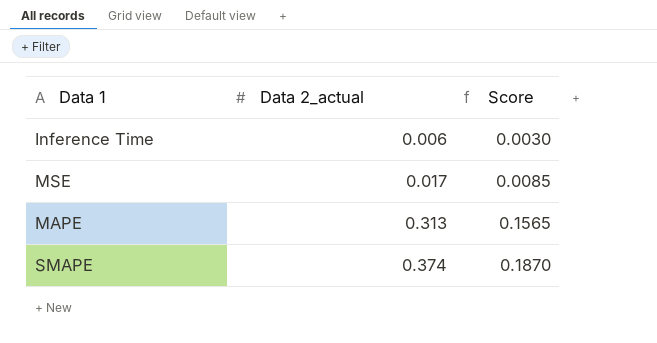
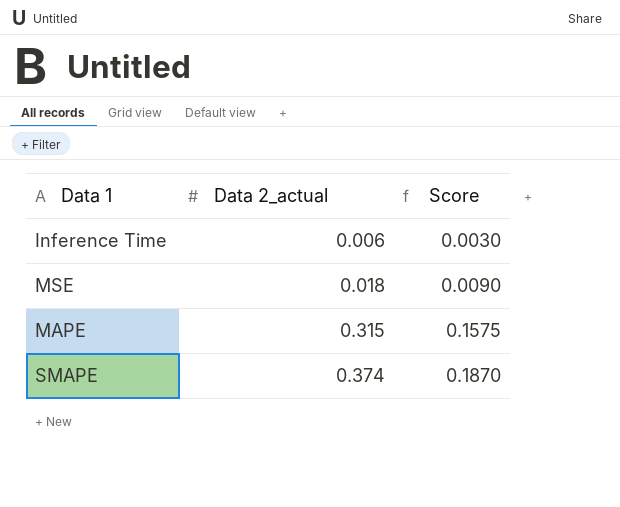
MSE | Data 2_actual: 0.017 -> 0.018
MSE | Score: 0.0085 -> 0.0090
MAPE | Data 2_actual: 0.313 -> 0.315
MAPE | Score: 0.1565 -> 0.1575

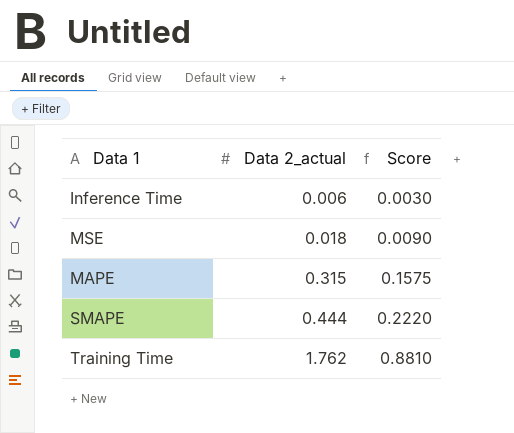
SMAPE | Data 2_actual: 0.374 -> 0.444
SMAPE | Score: 0.1870 -> 0.2220
row Training Time: none -> 1.762 | 0.8810

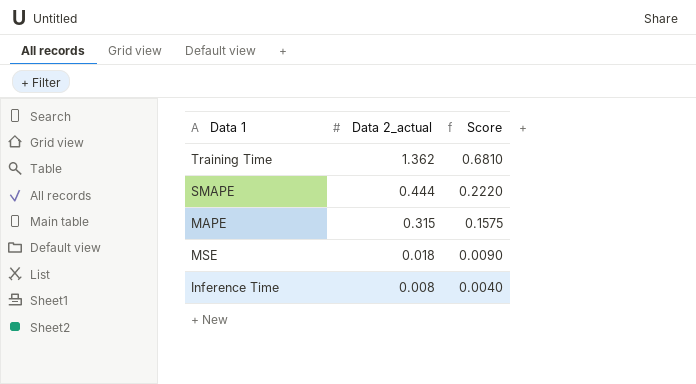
row order: Data 2_actual ascending -> Data 2_actual descending
Training Time | Data 2_actual: 1.762 -> 1.362
Training Time | Score: 0.8810 -> 0.6810
Inference Time | Data 2_actual: 0.006 -> 0.008
Inference Time | Score: 0.0030 -> 0.0040

